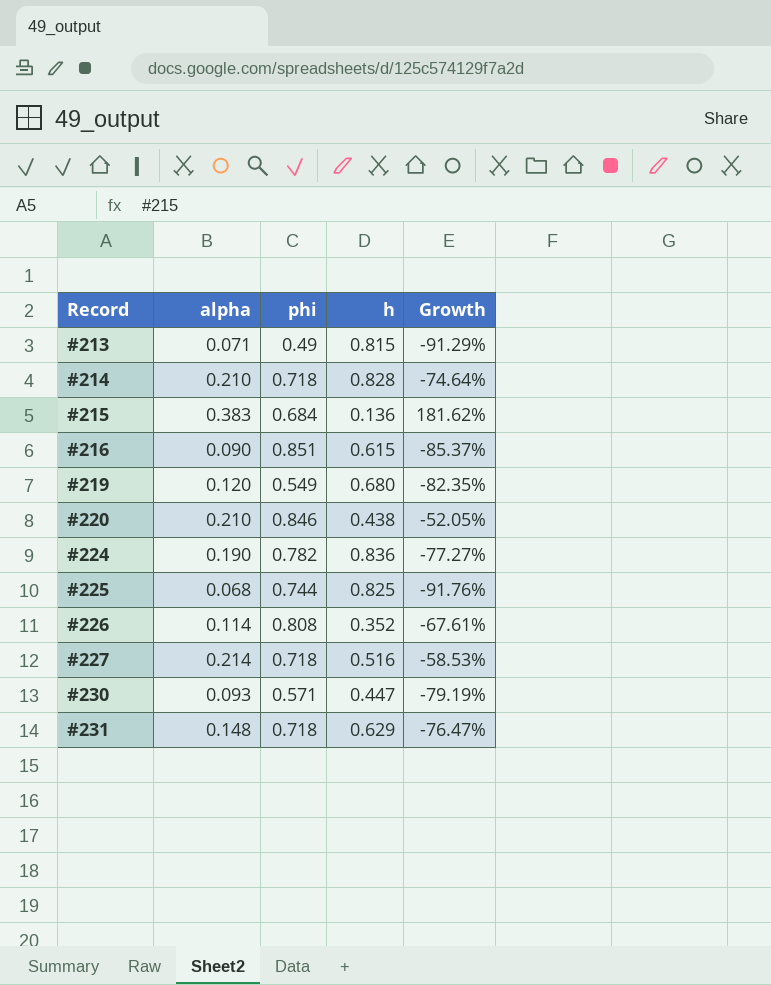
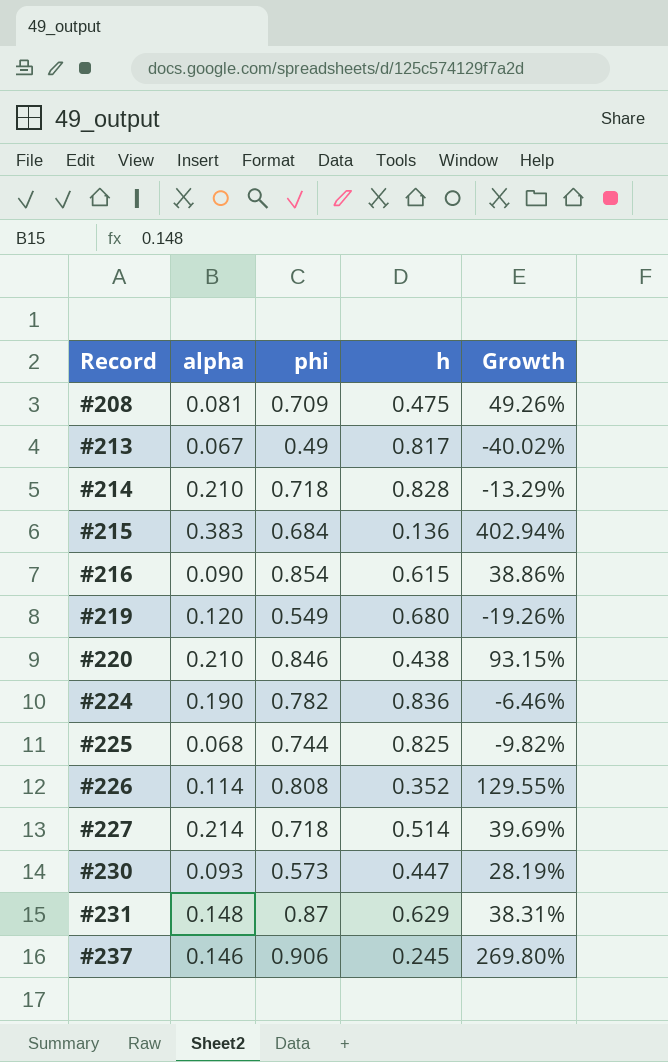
column Growth | formula: ([alpha] - [h]) / [h] -> ([phi] - [h]) / [h]
row #208: none -> 0.081 | 0.709 | 0.475 | 49.26%
#213 | alpha: 0.071 -> 0.067
#213 | h: 0.815 -> 0.817
#216 | phi: 0.851 -> 0.854
#227 | h: 0.516 -> 0.514
#230 | phi: 0.571 -> 0.573
#231 | phi: 0.718 -> 0.87
row #237: none -> 0.146 | 0.906 | 0.245 | 269.80%

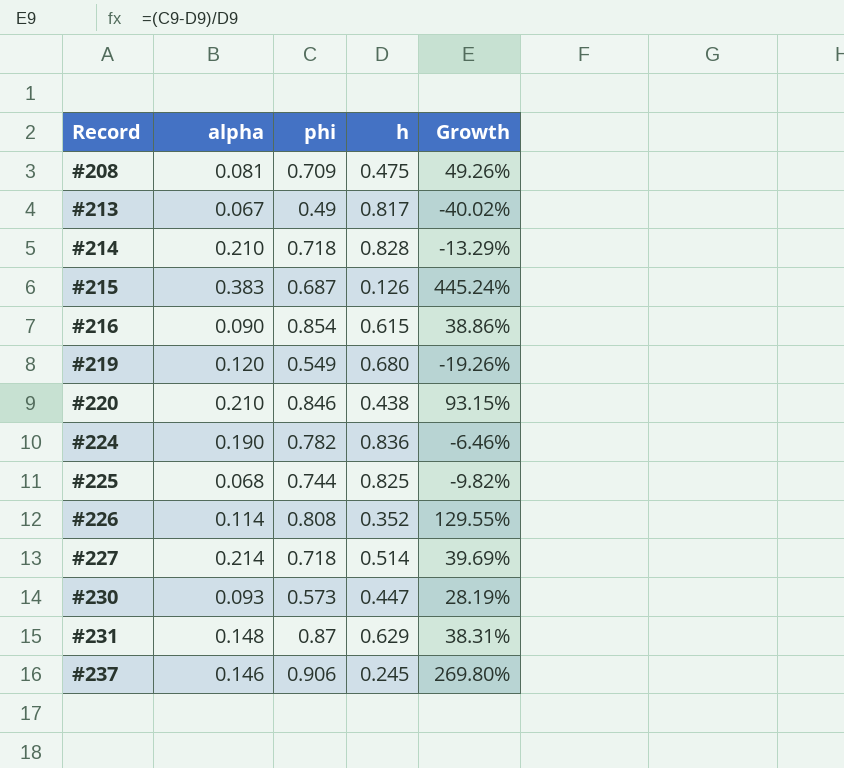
#215 | phi: 0.684 -> 0.687
#215 | h: 0.136 -> 0.126
#215 | Growth: 402.94% -> 445.24%

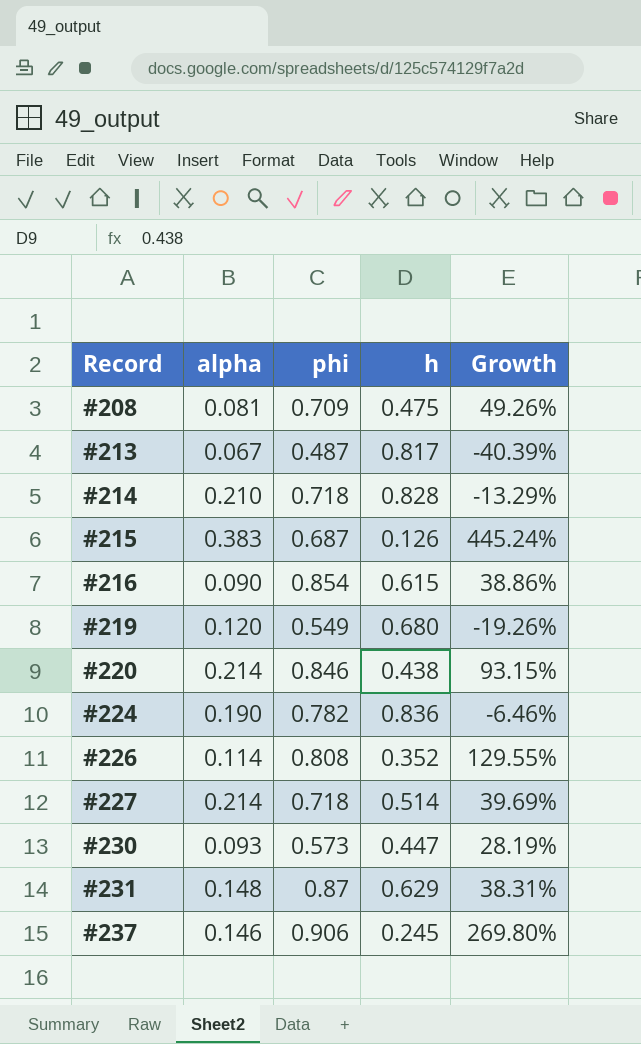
row #225: 0.068 | 0.744 | 0.825 | -9.82% -> none
#213 | phi: 0.49 -> 0.487
#213 | Growth: -40.02% -> -40.39%
#220 | alpha: 0.210 -> 0.214

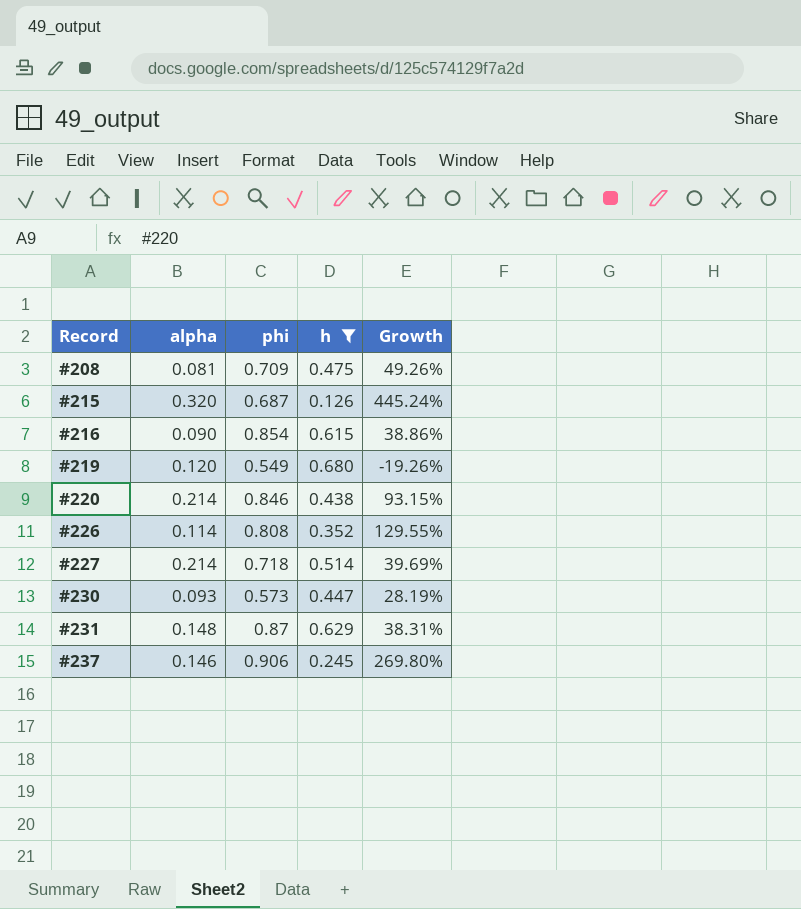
filter: none -> h <= 0.680
#215 | alpha: 0.383 -> 0.320

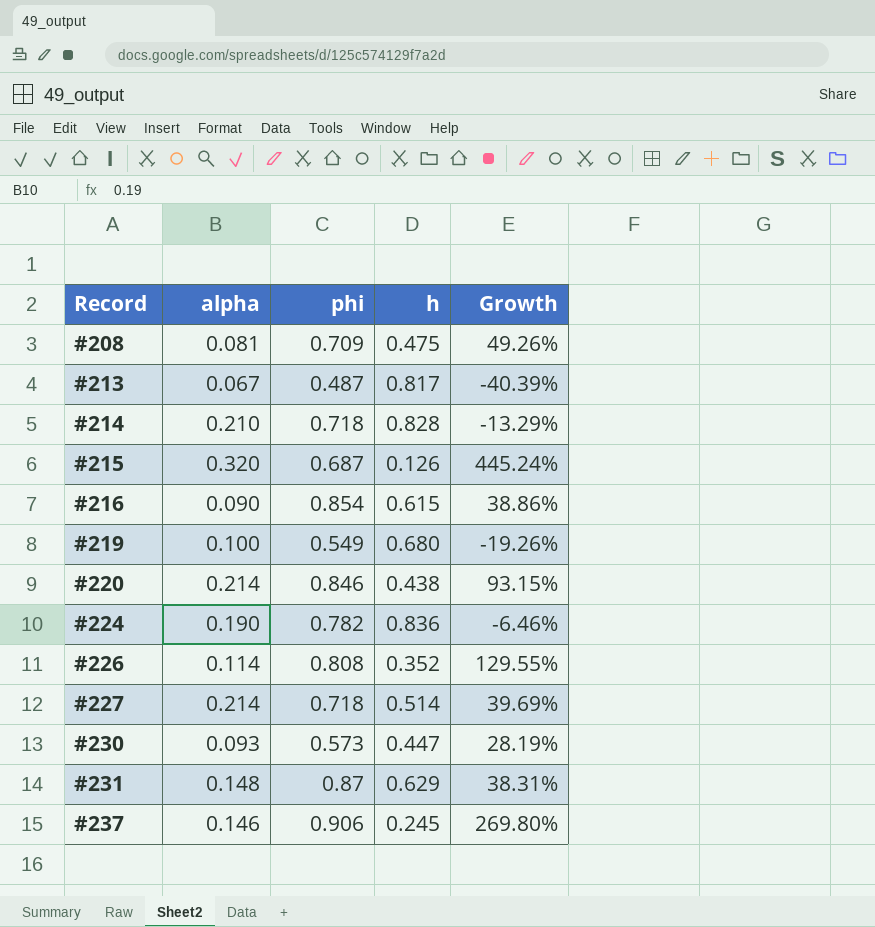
filter: h <= 0.680 -> none
#219 | alpha: 0.120 -> 0.100

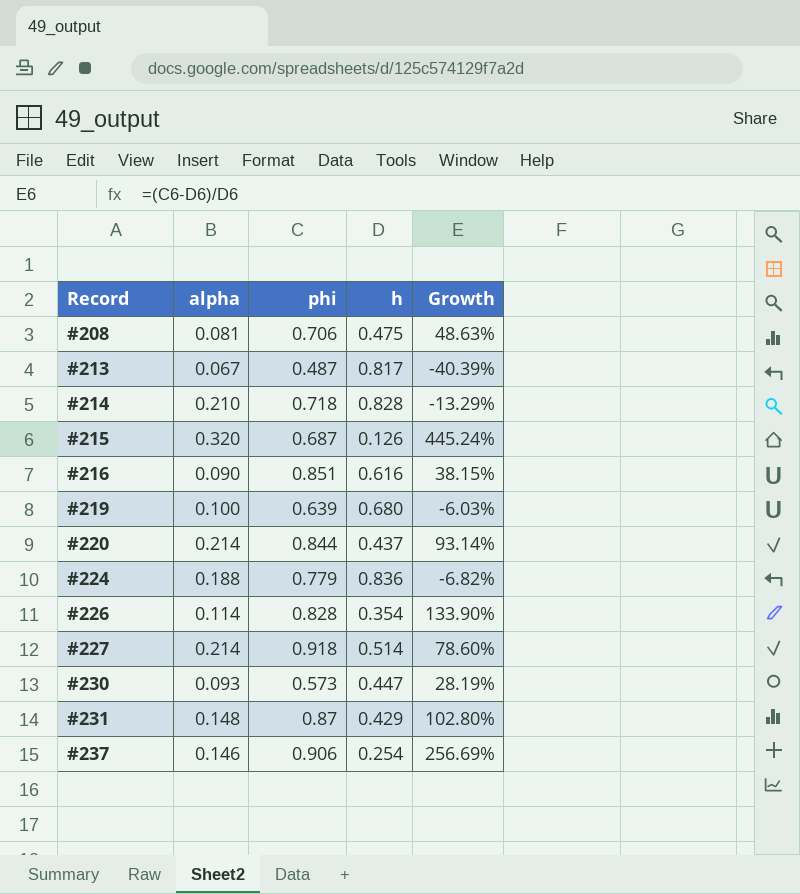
#208 | phi: 0.709 -> 0.706
#208 | Growth: 49.26% -> 48.63%
#216 | phi: 0.854 -> 0.851
#216 | h: 0.615 -> 0.616
#216 | Growth: 38.86% -> 38.15%
#219 | phi: 0.549 -> 0.639
#219 | Growth: -19.26% -> -6.03%
#220 | phi: 0.846 -> 0.844
#220 | h: 0.438 -> 0.437
#220 | Growth: 93.15% -> 93.14%
#224 | alpha: 0.190 -> 0.188
#224 | phi: 0.782 -> 0.779
#224 | Growth: -6.46% -> -6.82%
#226 | phi: 0.808 -> 0.828
#226 | h: 0.352 -> 0.354
#226 | Growth: 129.55% -> 133.90%
#227 | phi: 0.718 -> 0.918
#227 | Growth: 39.69% -> 78.60%
#231 | h: 0.629 -> 0.429
#231 | Growth: 38.31% -> 102.80%
#237 | h: 0.245 -> 0.254
#237 | Growth: 269.80% -> 256.69%

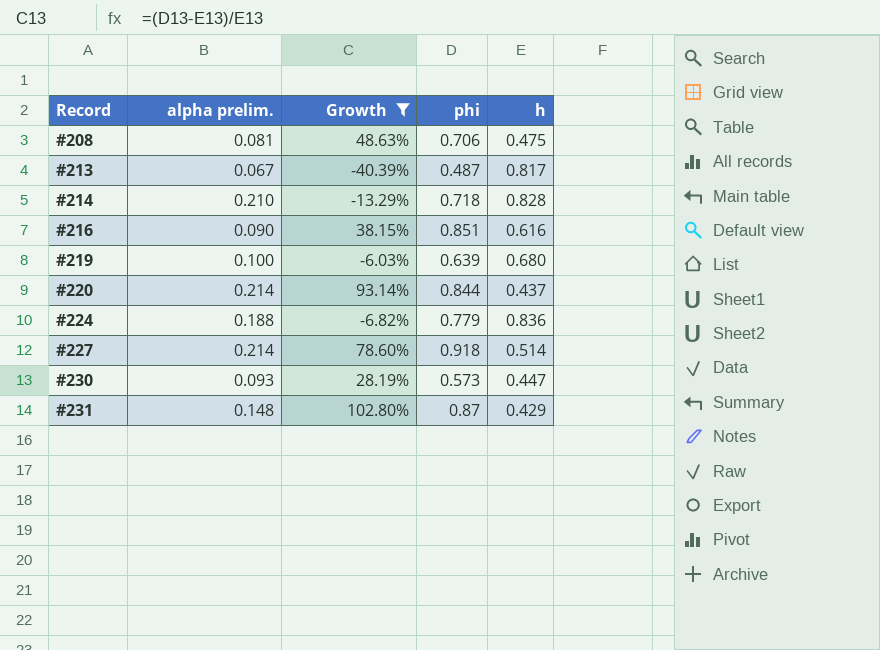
filter: none -> Growth <= 102.80%
column name: alpha -> alpha prelim.
column Growth | position: 5 -> 3

